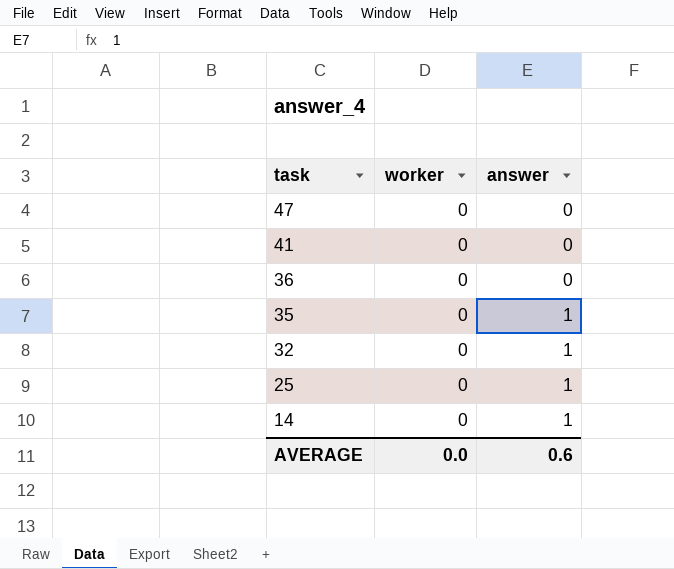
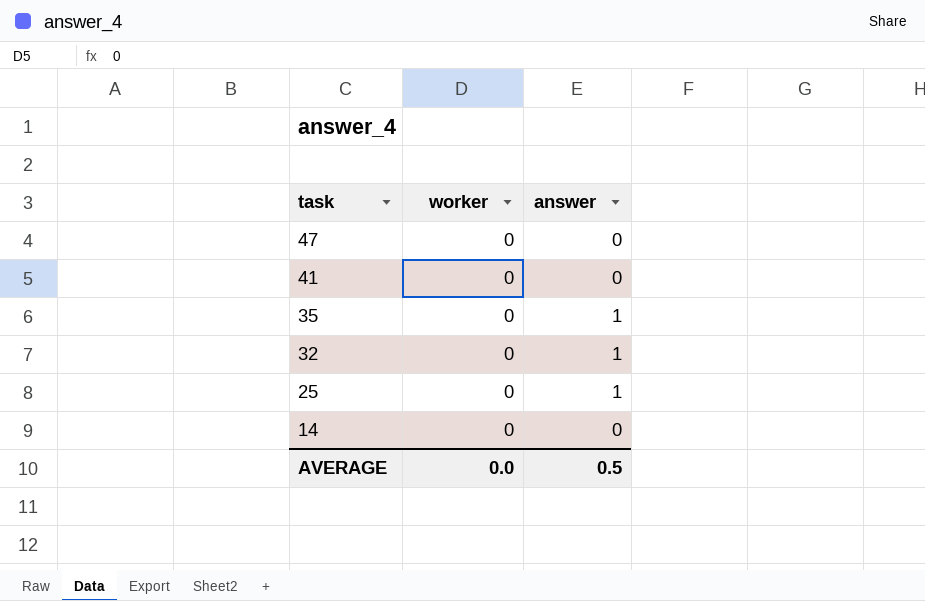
row 36: 0 | 0 -> none
14 | answer: 1 -> 0
AVERAGE | answer: 0.6 -> 0.5

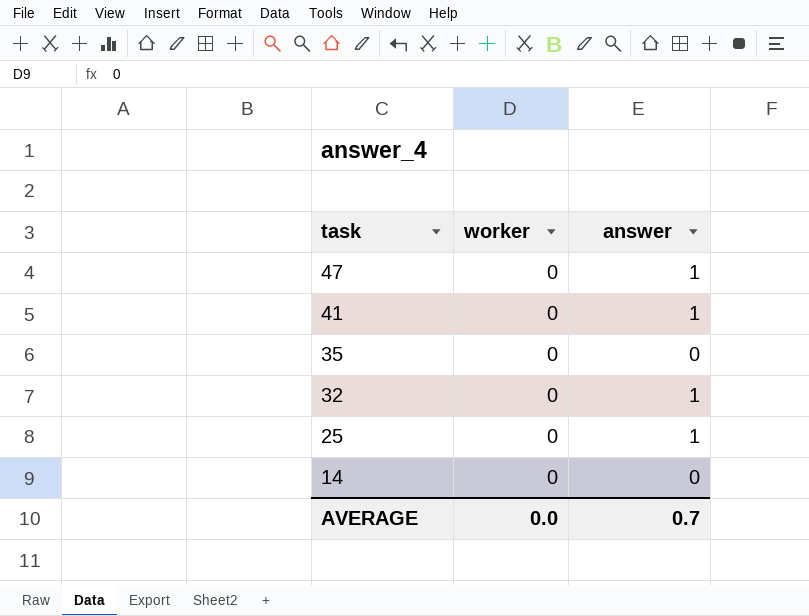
47 | answer: 0 -> 1
41 | answer: 0 -> 1
35 | answer: 1 -> 0
AVERAGE | answer: 0.5 -> 0.7

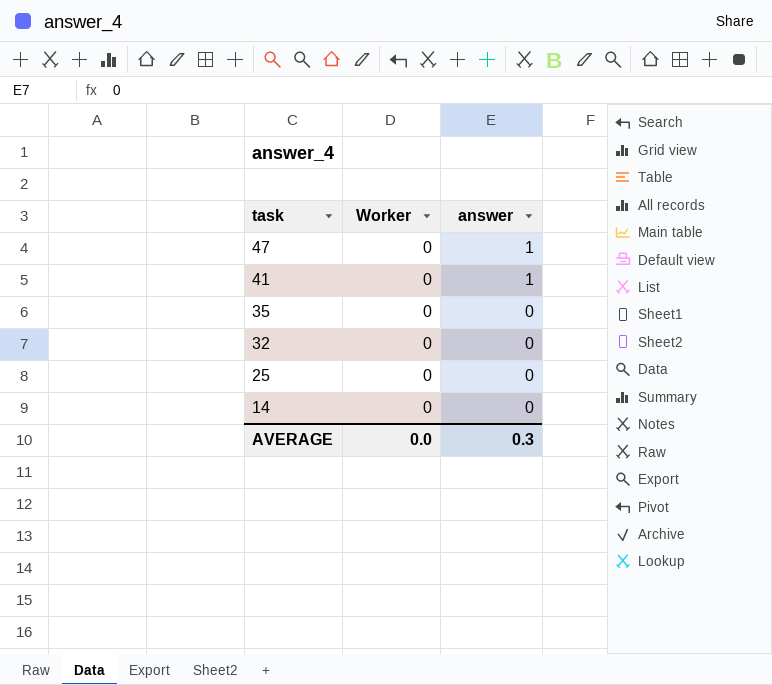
column name: worker -> Worker
32 | answer: 1 -> 0
25 | answer: 1 -> 0
AVERAGE | answer: 0.7 -> 0.3

